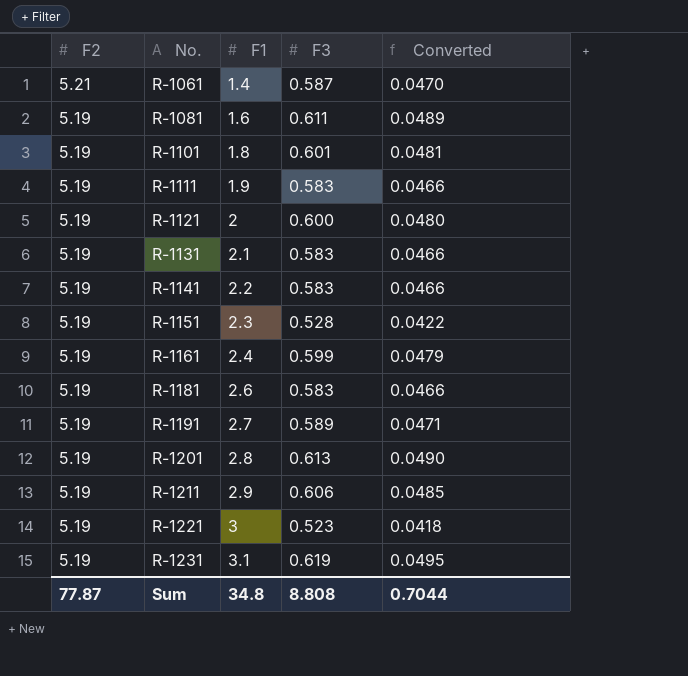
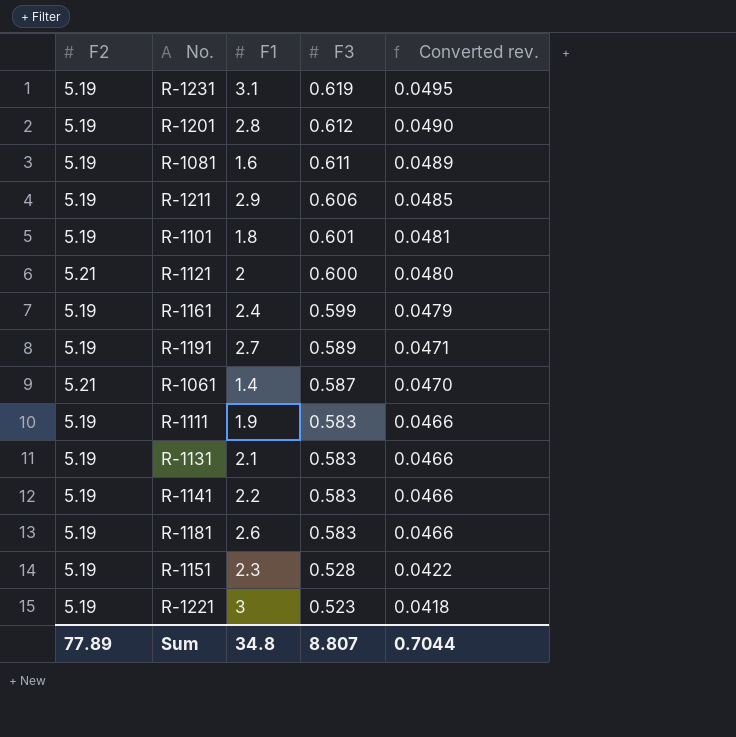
row order: F2 descending -> F3 descending
column name: Converted -> Converted rev.
R-1201 | F3: 0.613 -> 0.612
R-1121 | F2: 5.19 -> 5.21
Sum | F2: 77.87 -> 77.89
Sum | F3: 8.808 -> 8.807

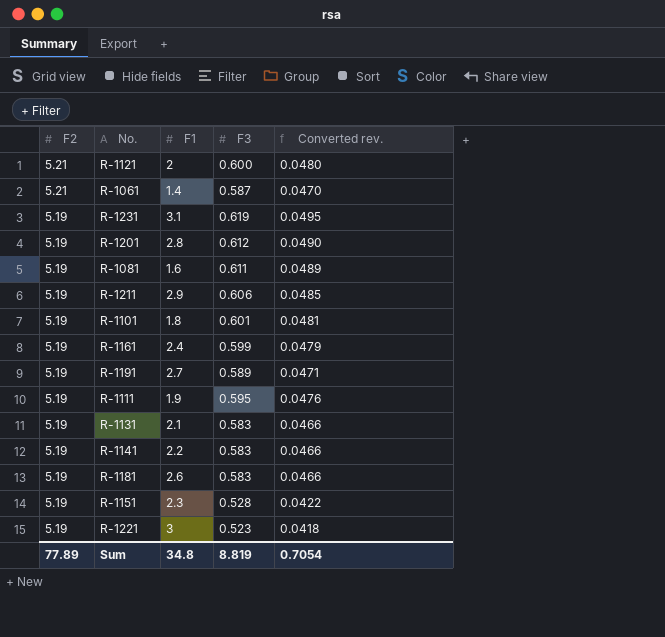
row order: F3 descending -> F2 descending
R-1111 | F3: 0.583 -> 0.595
R-1111 | Converted rev.: 0.0466 -> 0.0476
Sum | F3: 8.807 -> 8.819
Sum | Converted rev.: 0.7044 -> 0.7054

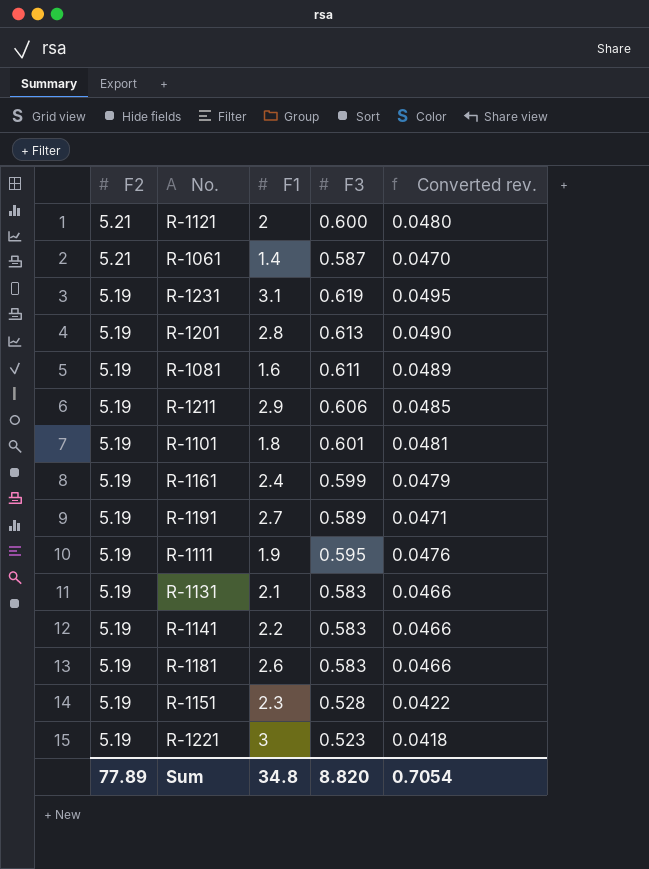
R-1201 | F3: 0.612 -> 0.613
Sum | F3: 8.819 -> 8.820

